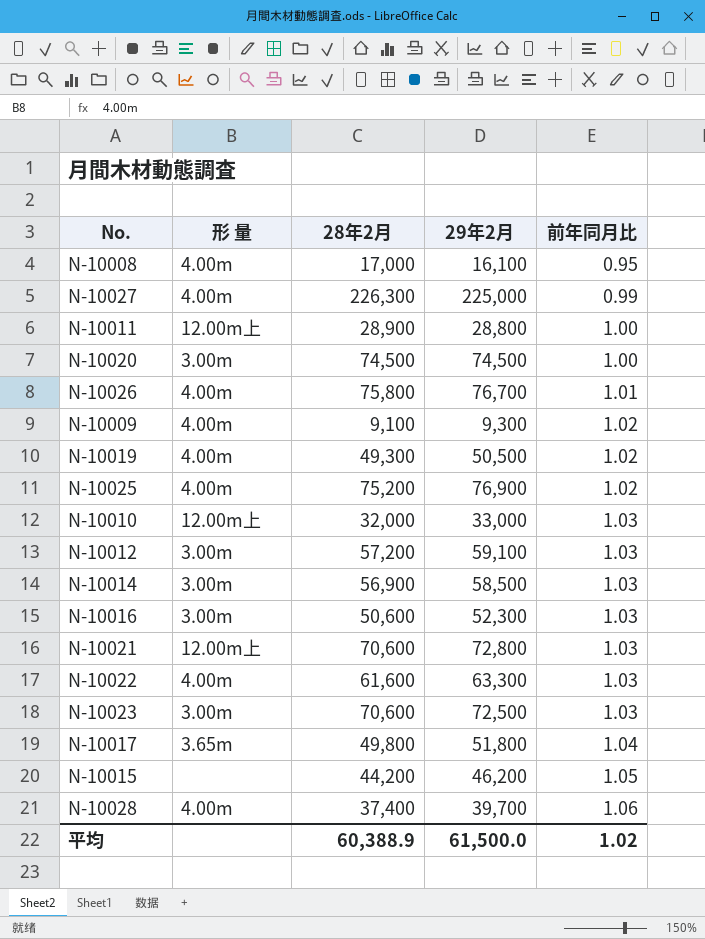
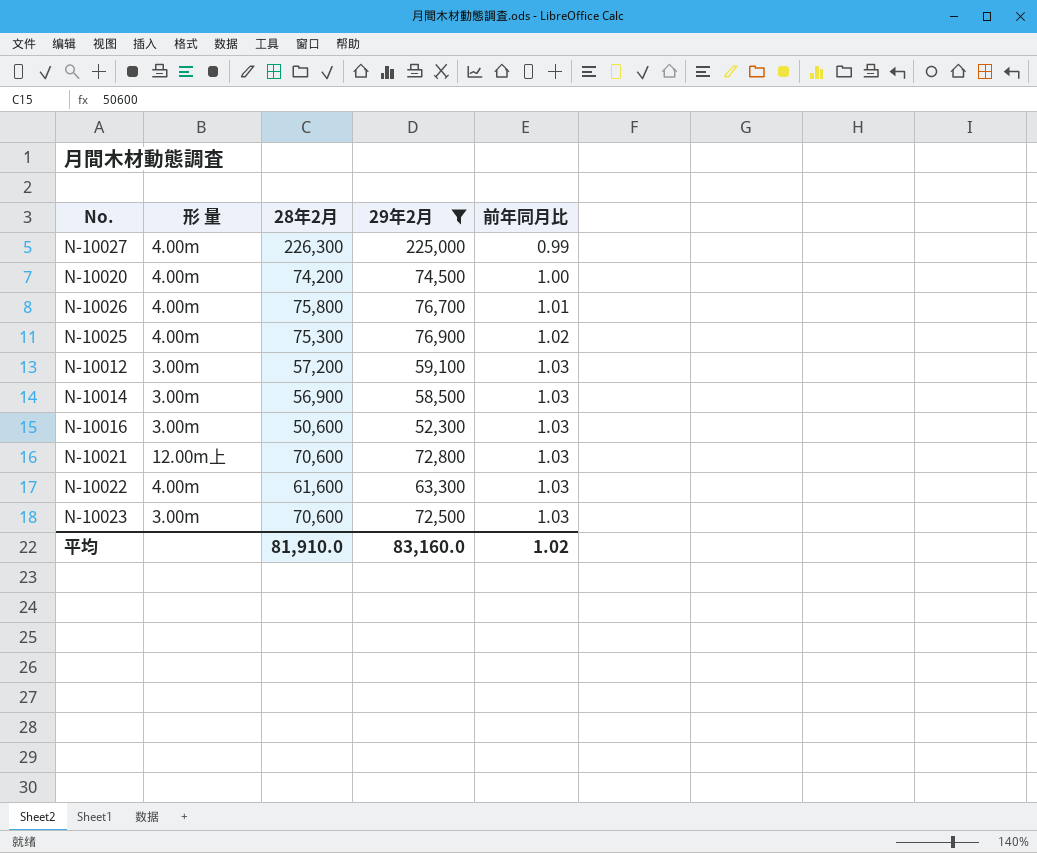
filter: none -> 29年2月 >= 52,300
N-10020 | 形 量: 3.00m -> 4.00m
N-10020 | 28年2月: 74,500 -> 74,200
N-10025 | 28年2月: 75,200 -> 75,300
平均 | 28年2月: 60,388.9 -> 81,910.0
平均 | 29年2月: 61,500.0 -> 83,160.0

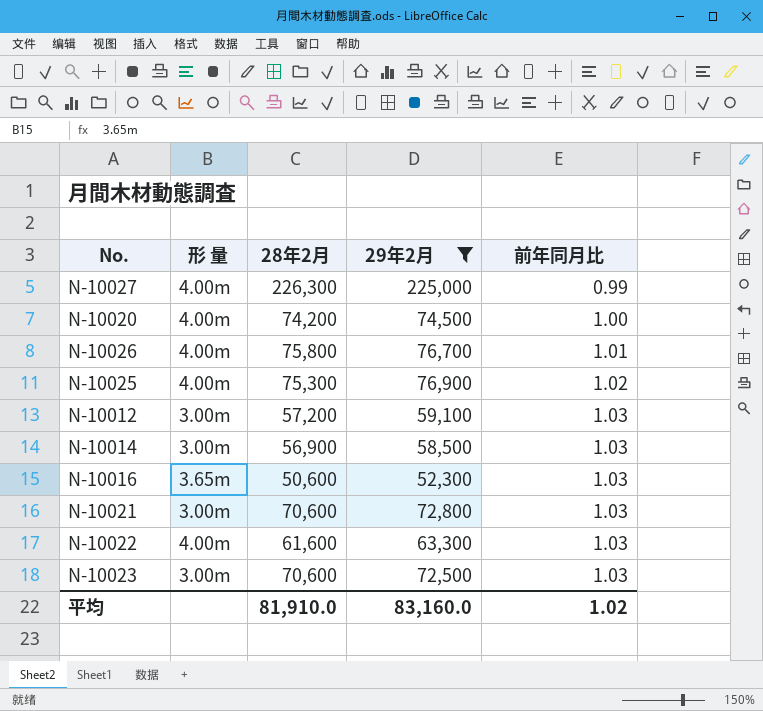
N-10016 | 形 量: 3.00m -> 3.65m
N-10021 | 形 量: 12.00m上 -> 3.00m

